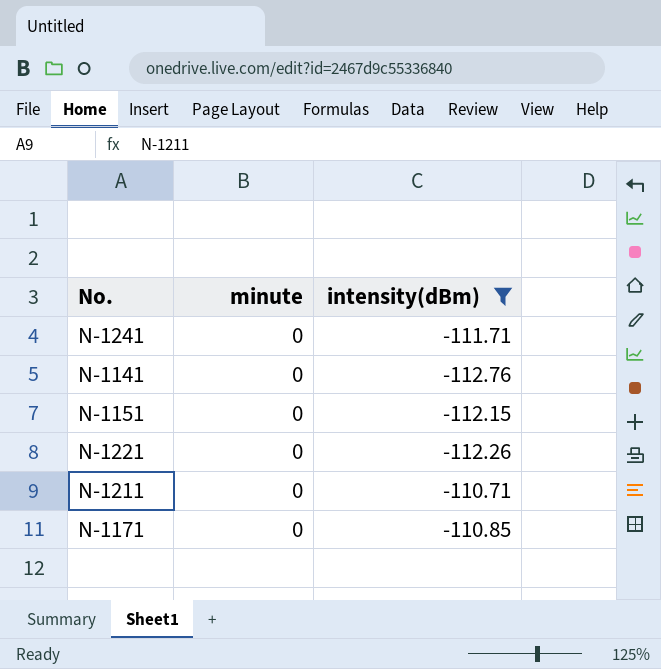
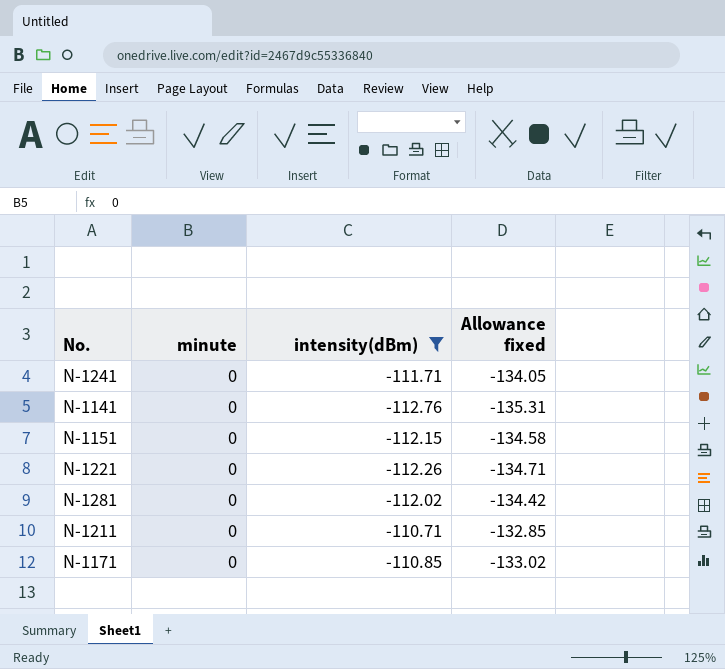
column Allowance fixed | formula: none -> [intensity(dBm)] * 1.2
row N-1281: none -> 0 | -112.02 | -134.42

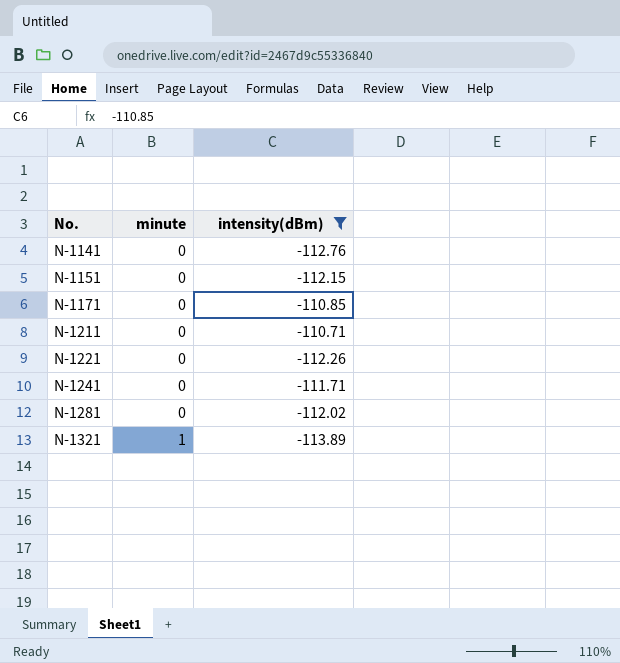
row order: none -> No. ascending
column Allowance fixed | formula: [intensity(dBm)] * 1.2 -> none
row N-1321: none -> 1 | -113.89

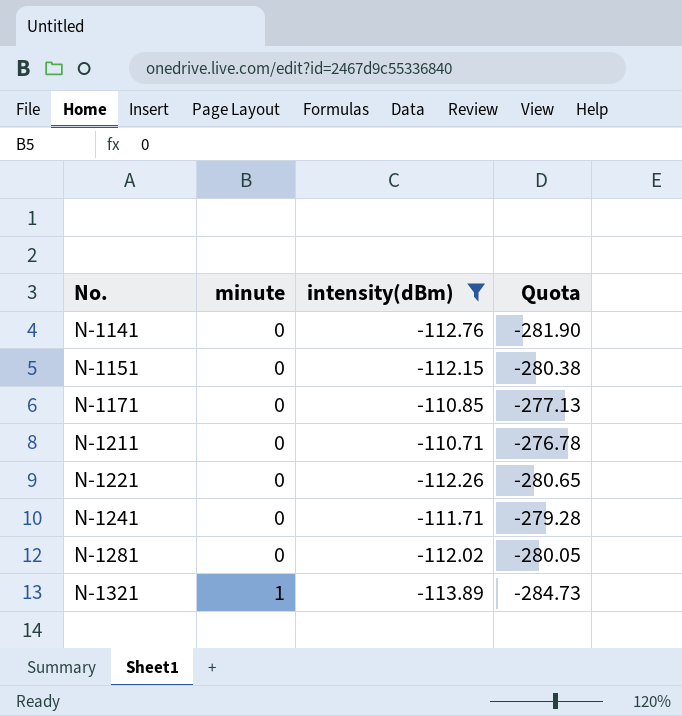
column Quota | formula: none -> [intensity(dBm)] * 2.5

